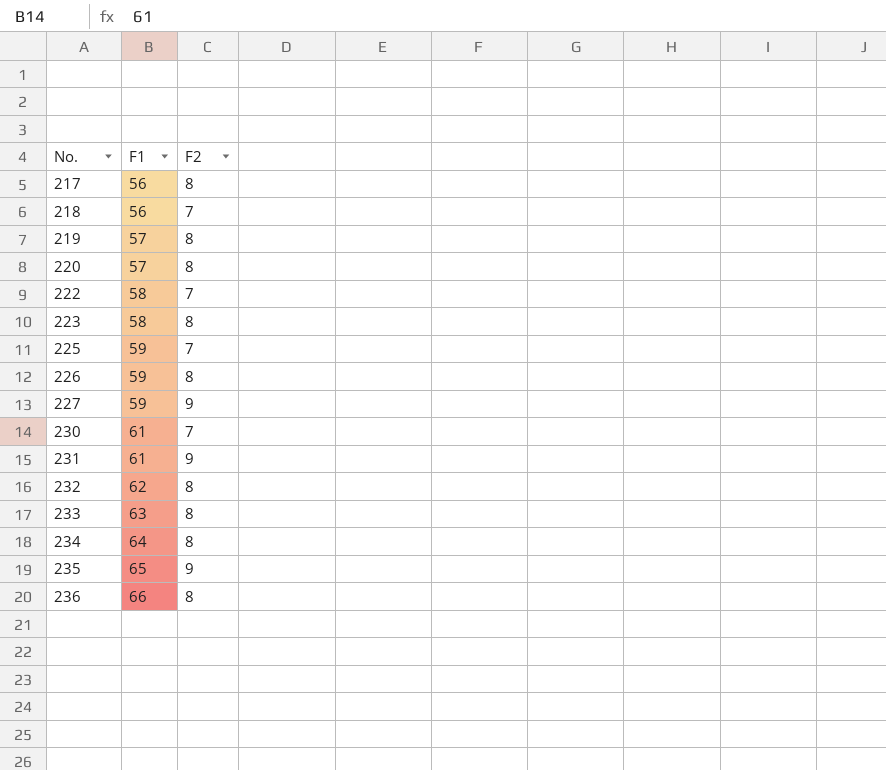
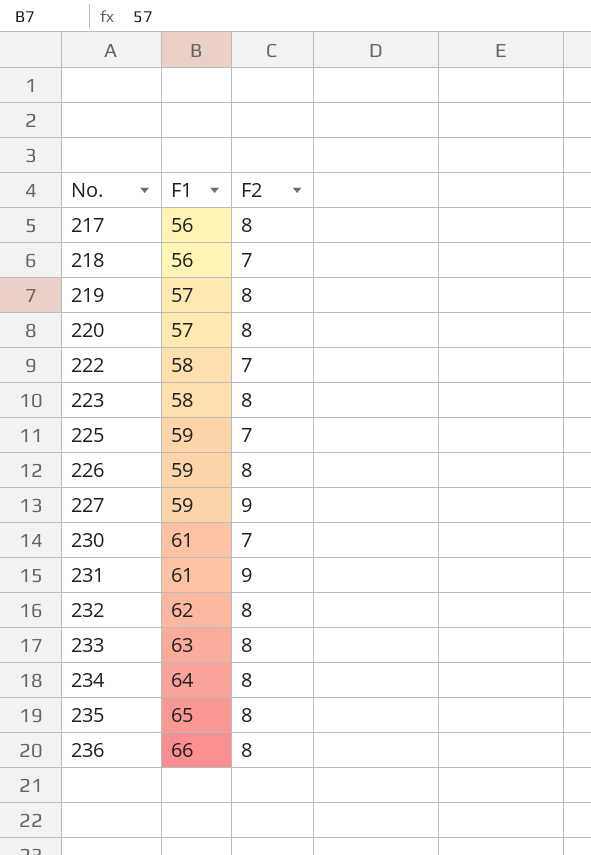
235 | F2: 9 -> 8

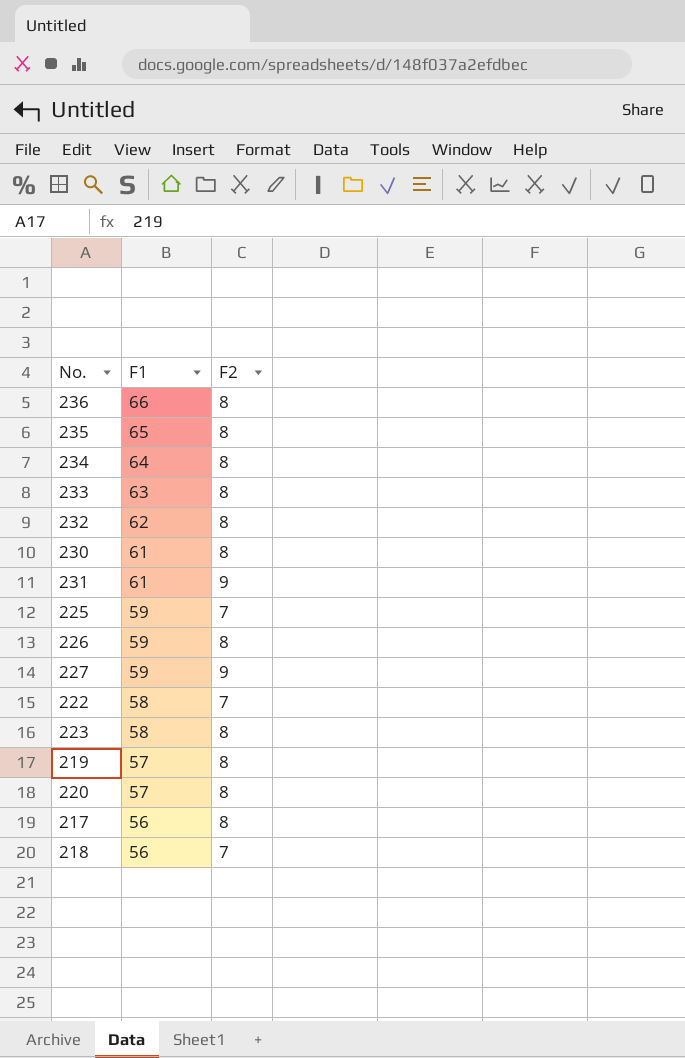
row order: No. ascending -> F1 descending
230 | F2: 7 -> 8

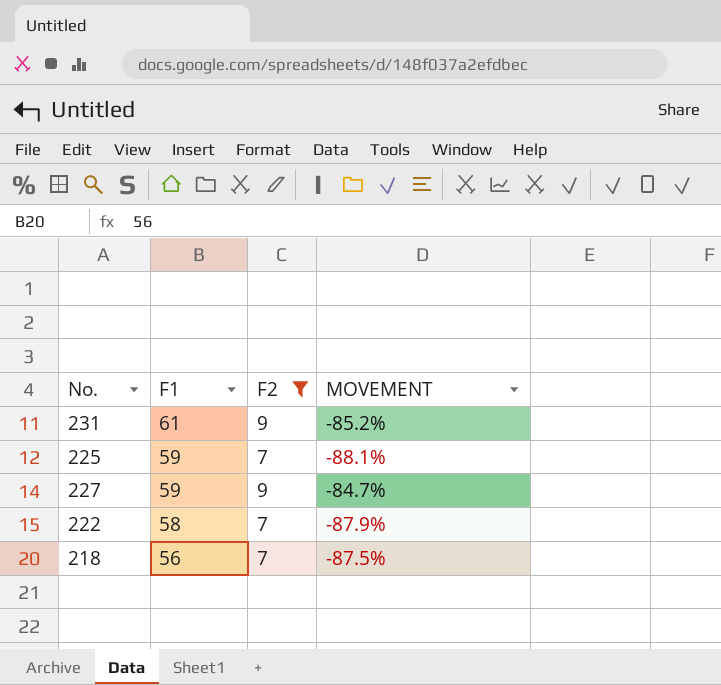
filter: none -> F2 != 8
column MOVEMENT | formula: none -> ([F2] - [F1]) / [F1]

